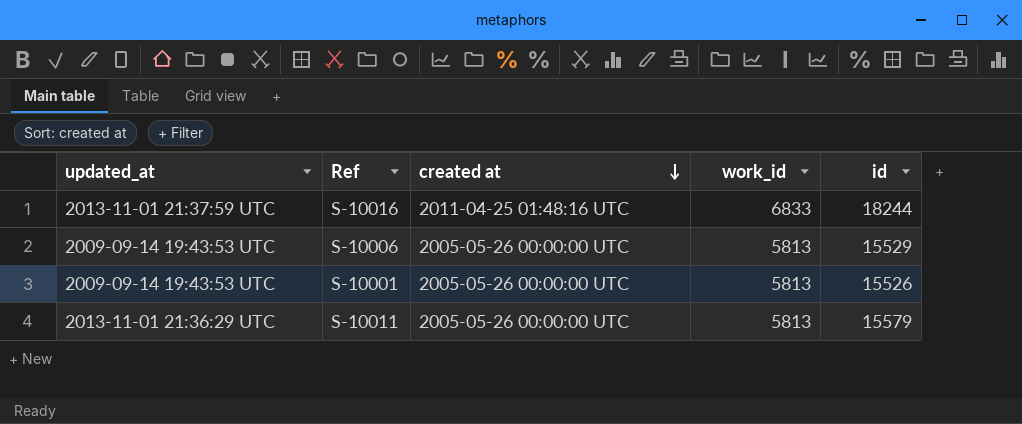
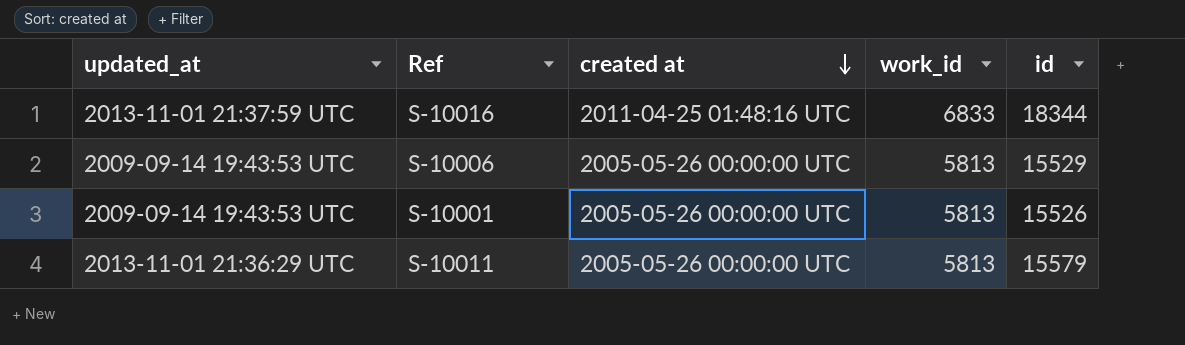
S-10016 | id: 18244 -> 18344

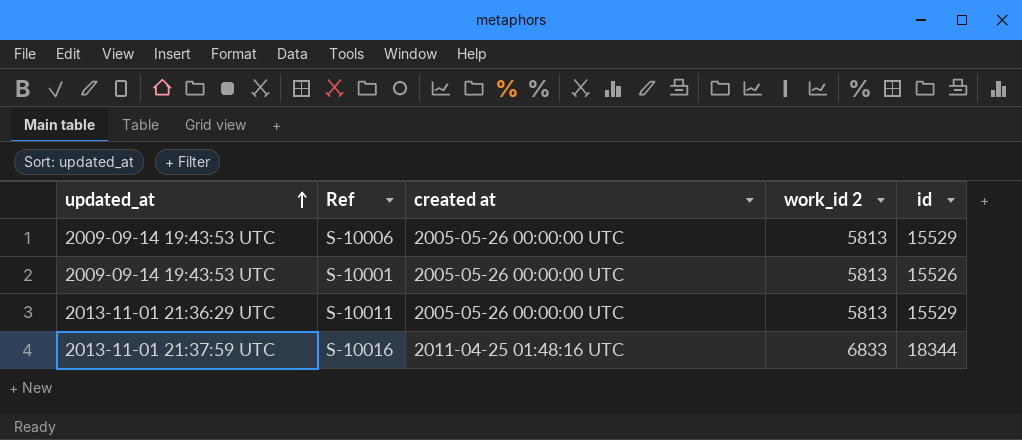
row order: created at descending -> updated_at ascending
column name: work_id -> work_id 2
S-10011 | id: 15579 -> 15529

